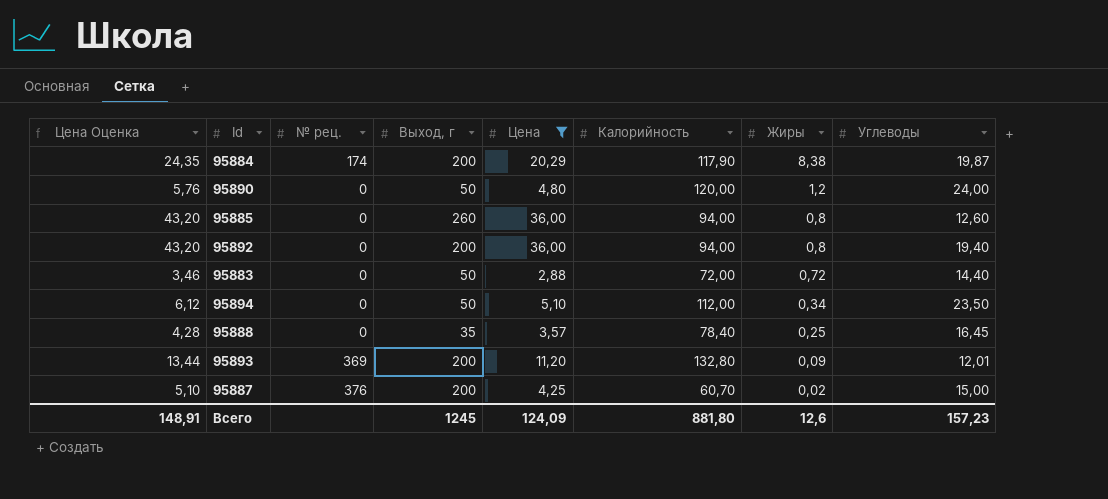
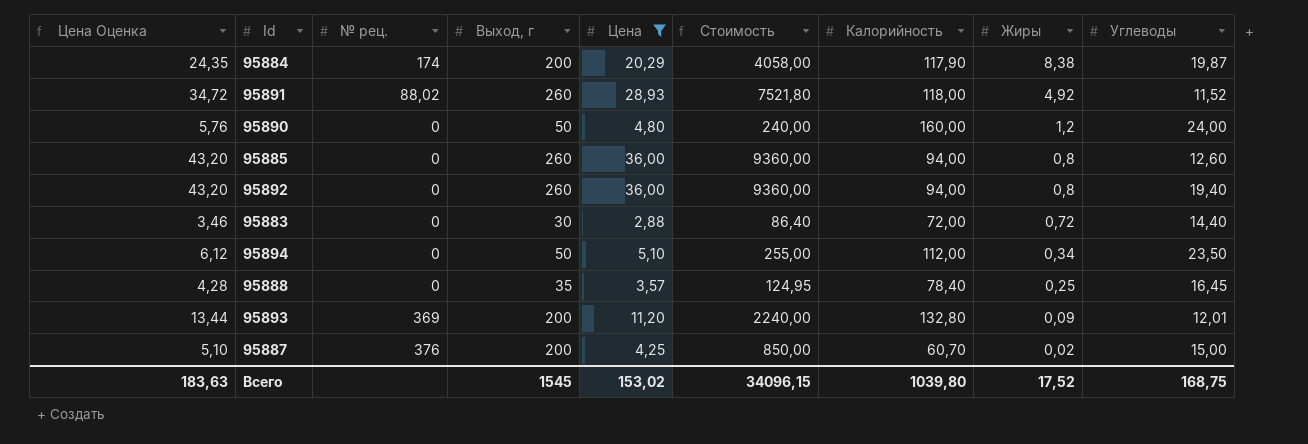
column Стоимость | formula: none -> [Выход, г] * [Цена]
row 95891: none -> 34,72 | 88,02 | 260 | 28,93 | 7521,80 | 118,00 | 4,92 | 11,52
95890 | Калорийность: 120,00 -> 160,00
95892 | Выход, г: 200 -> 260
95883 | Выход, г: 50 -> 30
Всего | Цена Оценка: 148,91 -> 183,63
Всего | Выход, г: 1245 -> 1545
Всего | Цена: 124,09 -> 153,02
Всего | Калорийность: 881,80 -> 1039,80
Всего | Жиры: 12,6 -> 17,52
Всего | Углеводы: 157,23 -> 168,75

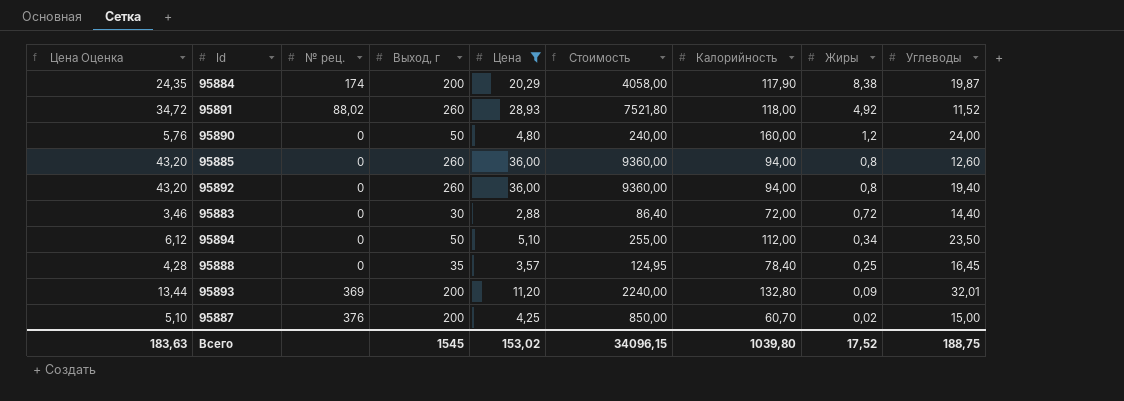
95893 | Углеводы: 12,01 -> 32,01
Всего | Углеводы: 168,75 -> 188,75

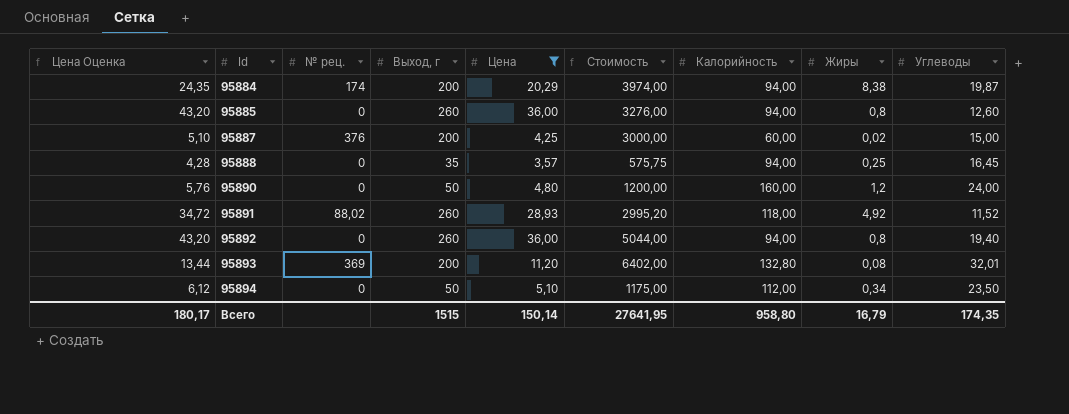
row order: Жиры descending -> Id ascending
column Стоимость | formula: [Выход, г] * [Цена] -> [Выход, г] * [Углеводы]
row 95883: 3,46 | 0 | 30 | 2,88 | 86,40 | 72,00 | 0,72 | 14,40 -> none
95884 | Калорийность: 117,90 -> 94,00
95887 | Калорийность: 60,70 -> 60,00
95888 | Калорийность: 78,40 -> 94,00
95893 | Жиры: 0,09 -> 0,08
Всего | Цена Оценка: 183,63 -> 180,17
Всего | Выход, г: 1545 -> 1515
Всего | Цена: 153,02 -> 150,14
Всего | Стоимость: 34096,15 -> 27641,95
Всего | Калорийность: 1039,80 -> 958,80
Всего | Жиры: 17,52 -> 16,79
Всего | Углеводы: 188,75 -> 174,35

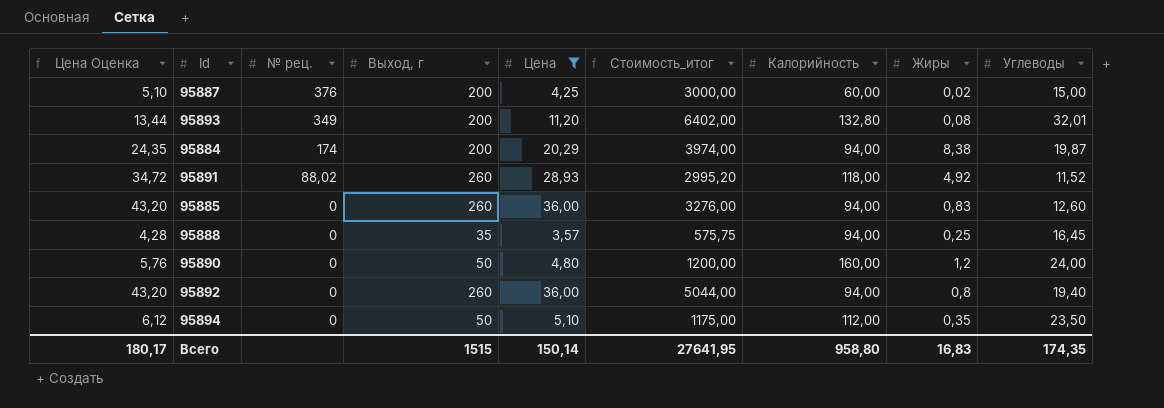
row order: Id ascending -> № рец. descending
column name: Стоимость -> Стоимость_итог
95893 | № рец.: 369 -> 349
95885 | Жиры: 0,8 -> 0,83
95894 | Жиры: 0,34 -> 0,35
Всего | Жиры: 16,79 -> 16,83

